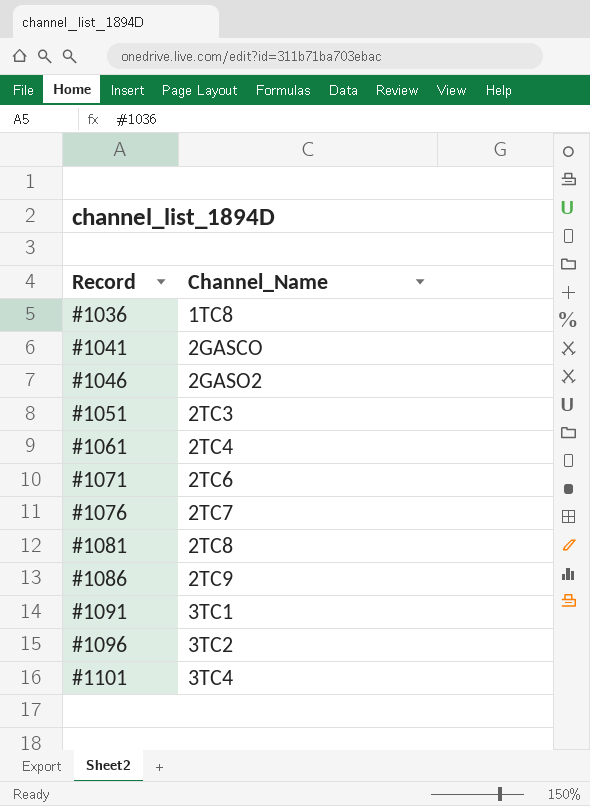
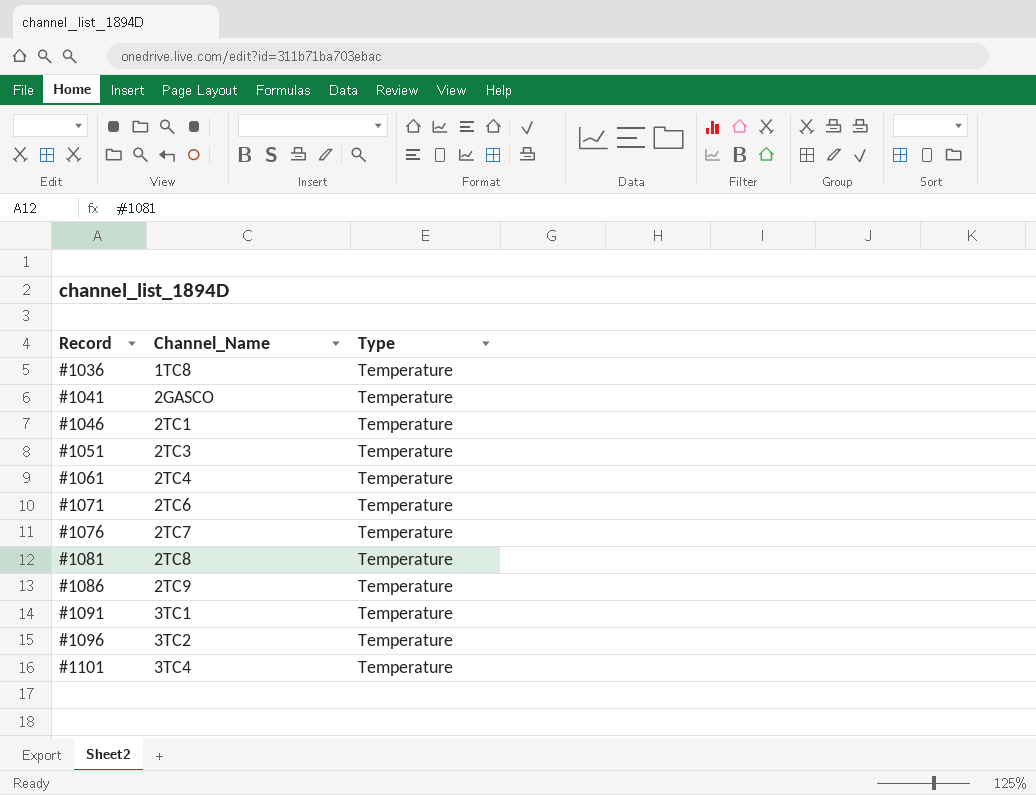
column Type | position: none -> 3
#1046 | Channel_Name: 2GASO2 -> 2TC1

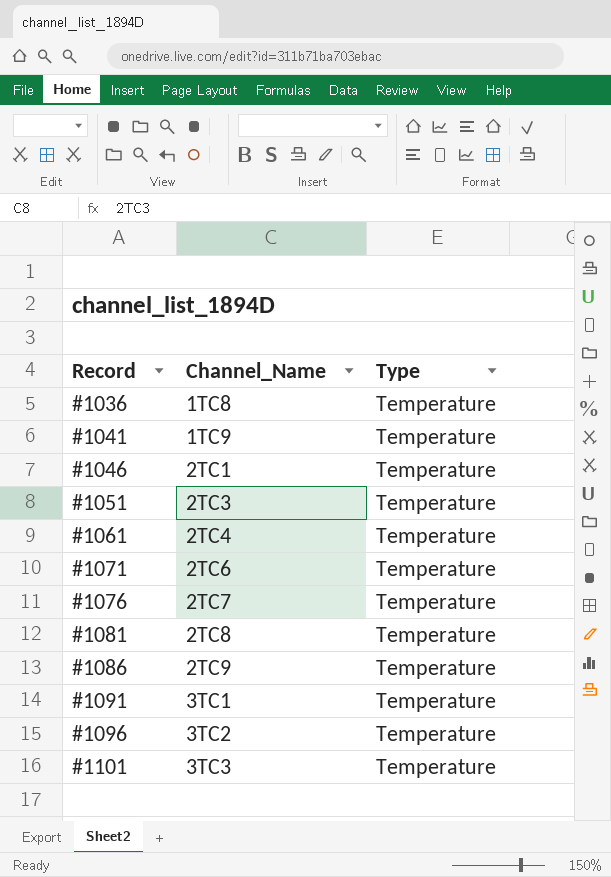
#1041 | Channel_Name: 2GASCO -> 1TC9
#1101 | Channel_Name: 3TC4 -> 3TC3

